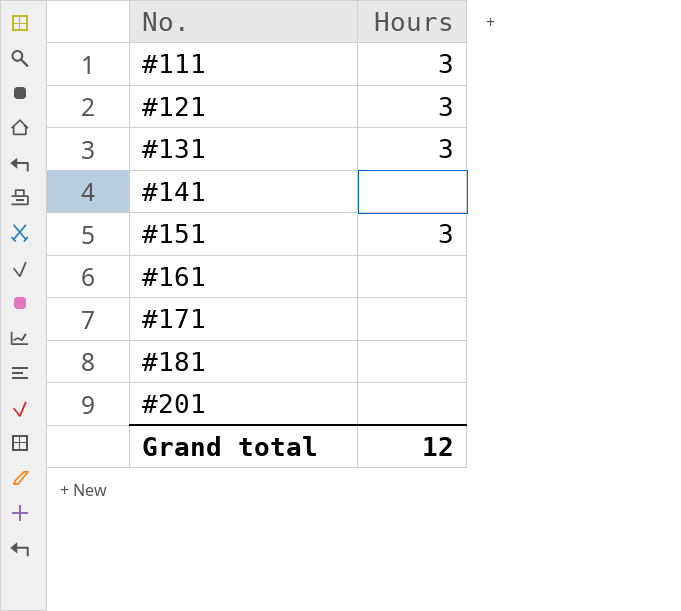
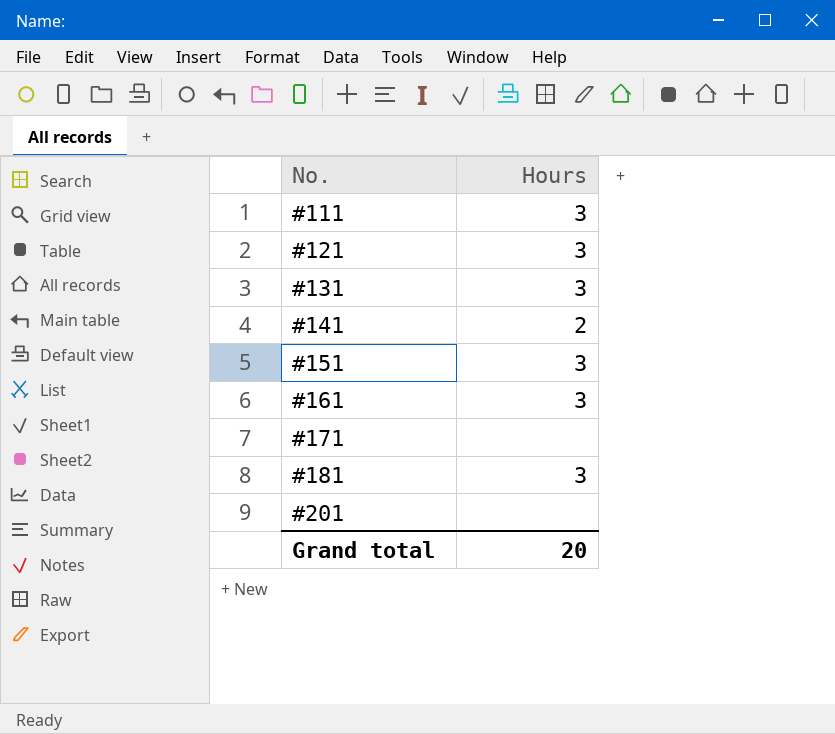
#141 | Hours: none -> 2
#161 | Hours: none -> 3
#181 | Hours: none -> 3
Grand total | Hours: 12 -> 20

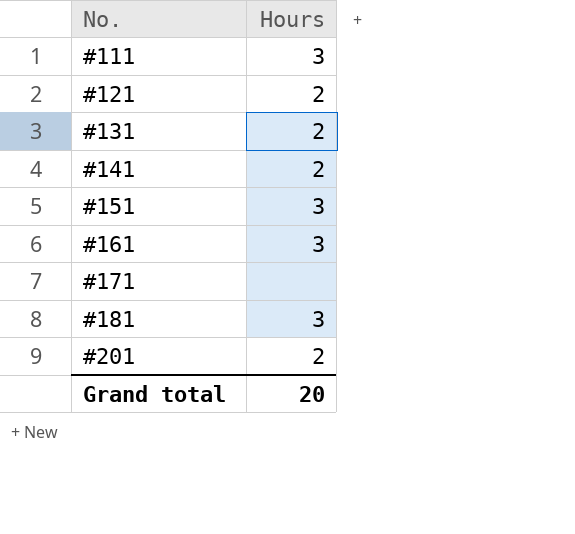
#121 | Hours: 3 -> 2
#131 | Hours: 3 -> 2
#201 | Hours: none -> 2

